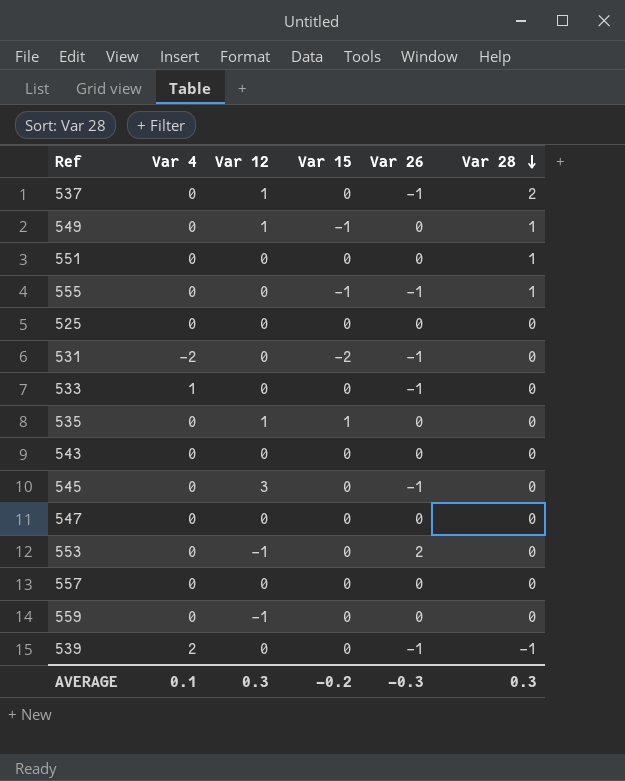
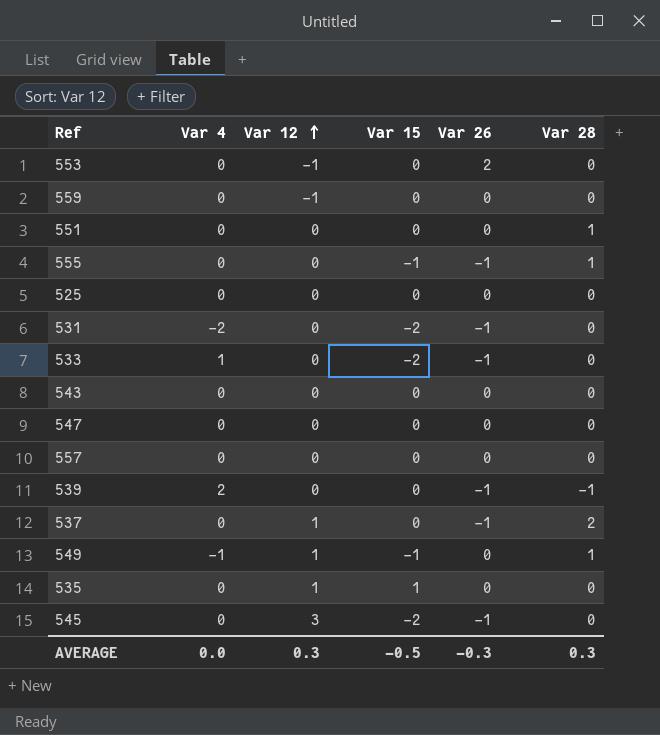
row order: Var 28 descending -> Var 12 ascending
533 | Var 15: 0 -> -2
549 | Var 4: 0 -> -1
545 | Var 15: 0 -> -2
AVERAGE | Var 4: 0.1 -> 0.0
AVERAGE | Var 15: -0.2 -> -0.5

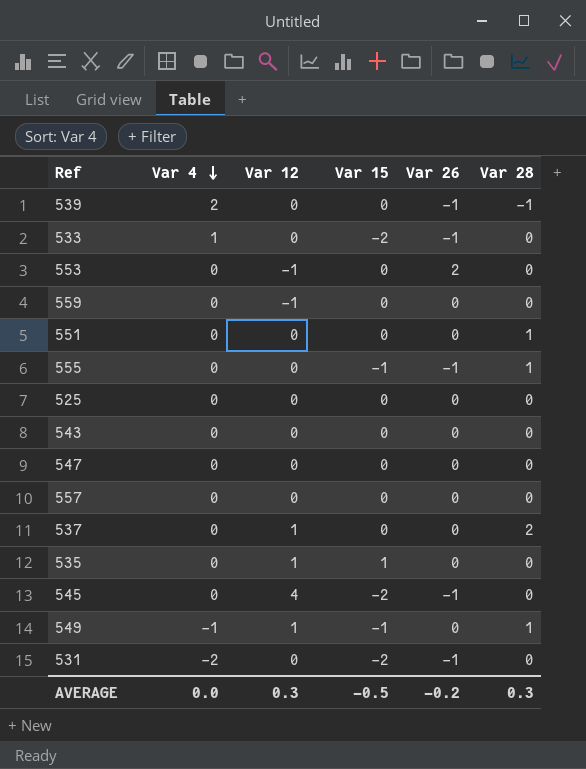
row order: Var 12 ascending -> Var 4 descending
537 | Var 26: -1 -> 0
545 | Var 12: 3 -> 4
AVERAGE | Var 26: -0.3 -> -0.2

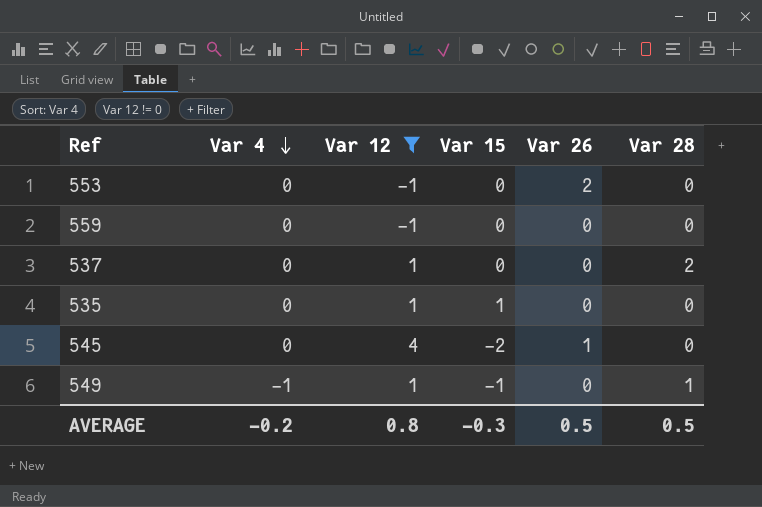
filter: none -> Var 12 != 0
545 | Var 26: -1 -> 1
AVERAGE | Var 4: 0.0 -> -0.2
AVERAGE | Var 12: 0.3 -> 0.8
AVERAGE | Var 15: -0.5 -> -0.3
AVERAGE | Var 26: -0.2 -> 0.5
AVERAGE | Var 28: 0.3 -> 0.5

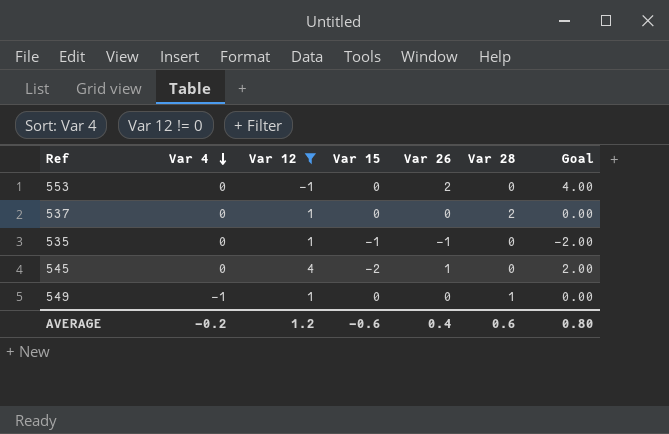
column Goal | formula: none -> [Var 26] * 2
row 559: 0 | -1 | 0 | 0 | 0 -> none
535 | Var 15: 1 -> -1
535 | Var 26: 0 -> -1
549 | Var 15: -1 -> 0
AVERAGE | Var 12: 0.8 -> 1.2
AVERAGE | Var 15: -0.3 -> -0.6
AVERAGE | Var 26: 0.5 -> 0.4
AVERAGE | Var 28: 0.5 -> 0.6

